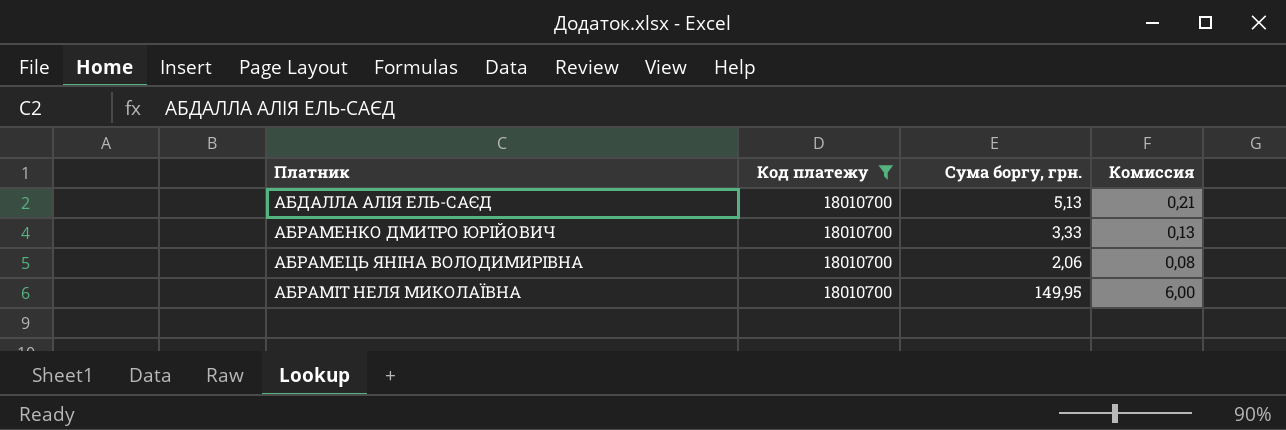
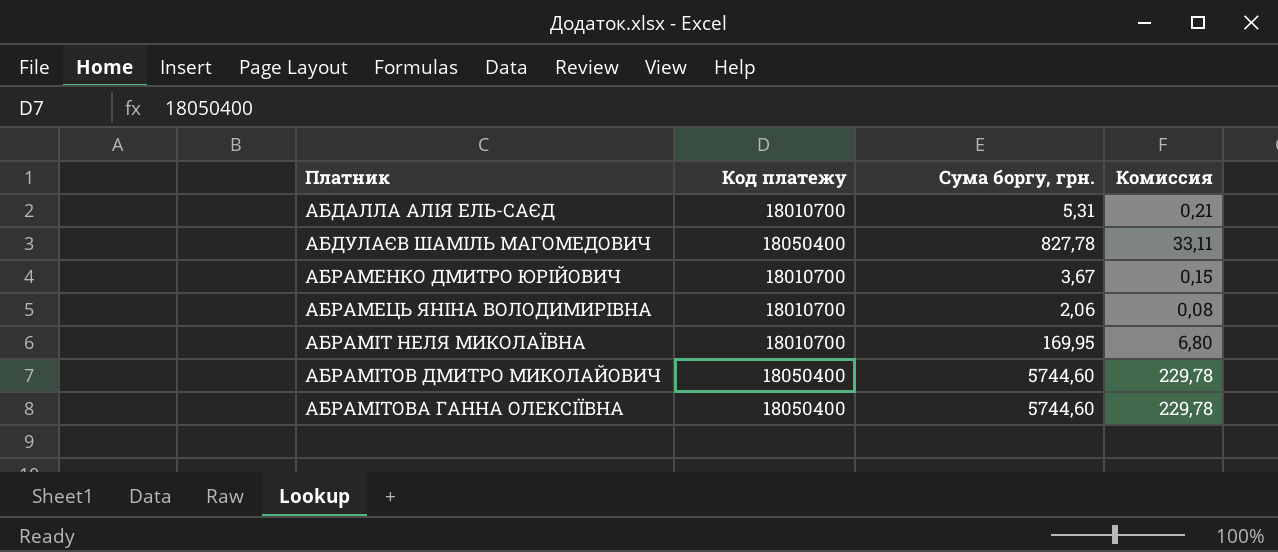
filter: Код платежу = 18010700 -> none
АБДАЛЛА АЛІЯ ЕЛЬ-САЄД | Сума боргу, грн.: 5,13 -> 5,31
АБРАМЕНКО ДМИТРО ЮРІЙОВИЧ | Сума боргу, грн.: 3,33 -> 3,67
АБРАМЕНКО ДМИТРО ЮРІЙОВИЧ | Комиссия: 0,13 -> 0,15
АБРАМІТ НЕЛЯ МИКОЛАЇВНА | Сума боргу, грн.: 149,95 -> 169,95
АБРАМІТ НЕЛЯ МИКОЛАЇВНА | Комиссия: 6,00 -> 6,80

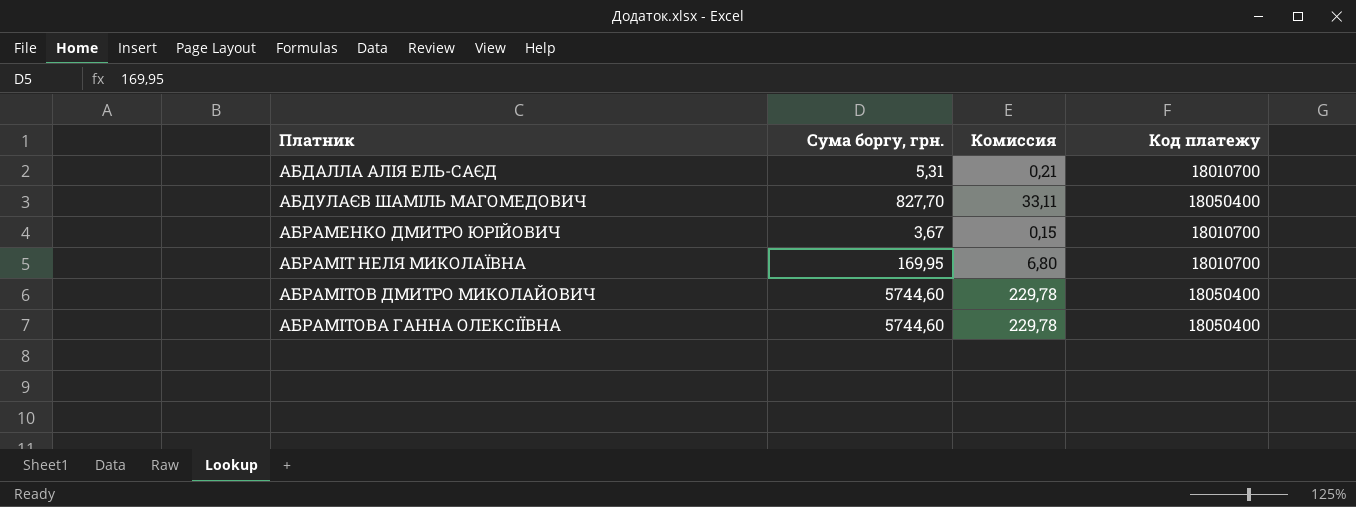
column Код платежу | position: 2 -> 4
row АБРАМЕЦЬ ЯНІНА ВОЛОДИМИРІВНА: 18010700 | 2,06 | 0,08 -> none
АБДУЛАЄВ ШАМІЛЬ МАГОМЕДОВИЧ | Сума боргу, грн.: 827,78 -> 827,70

